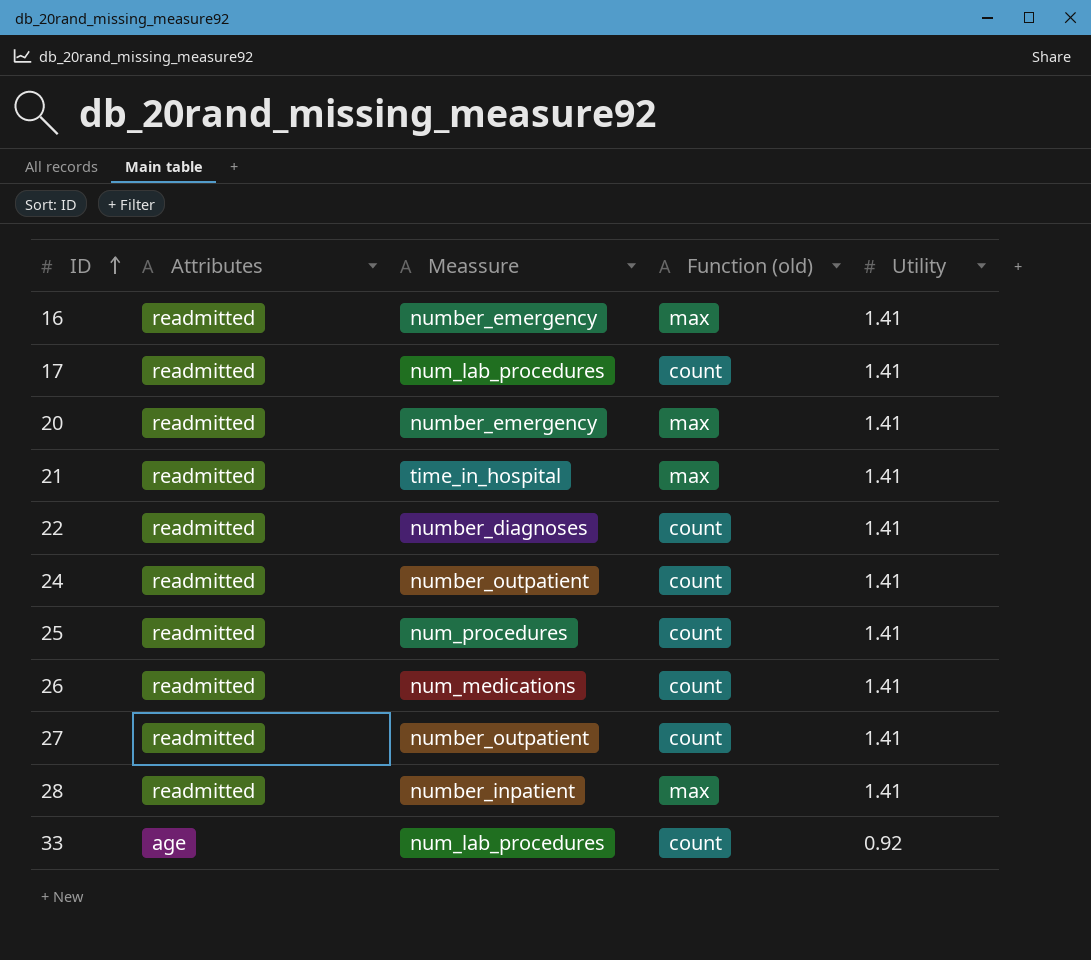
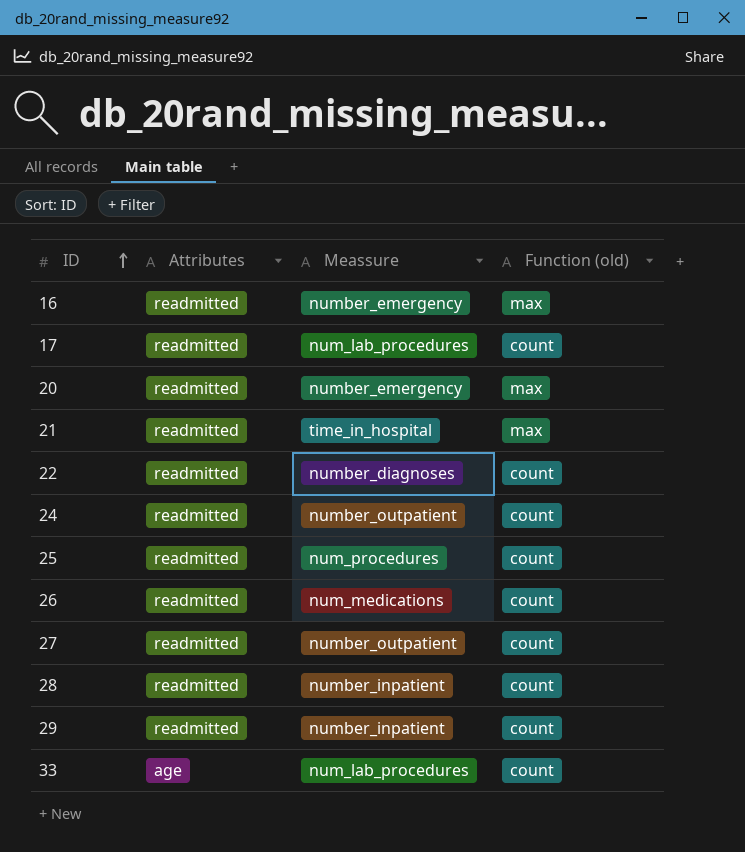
column Utility | position: 5 -> none
28 | Function (old): max -> count
row 29: none -> readmitted | number_inpatient | count

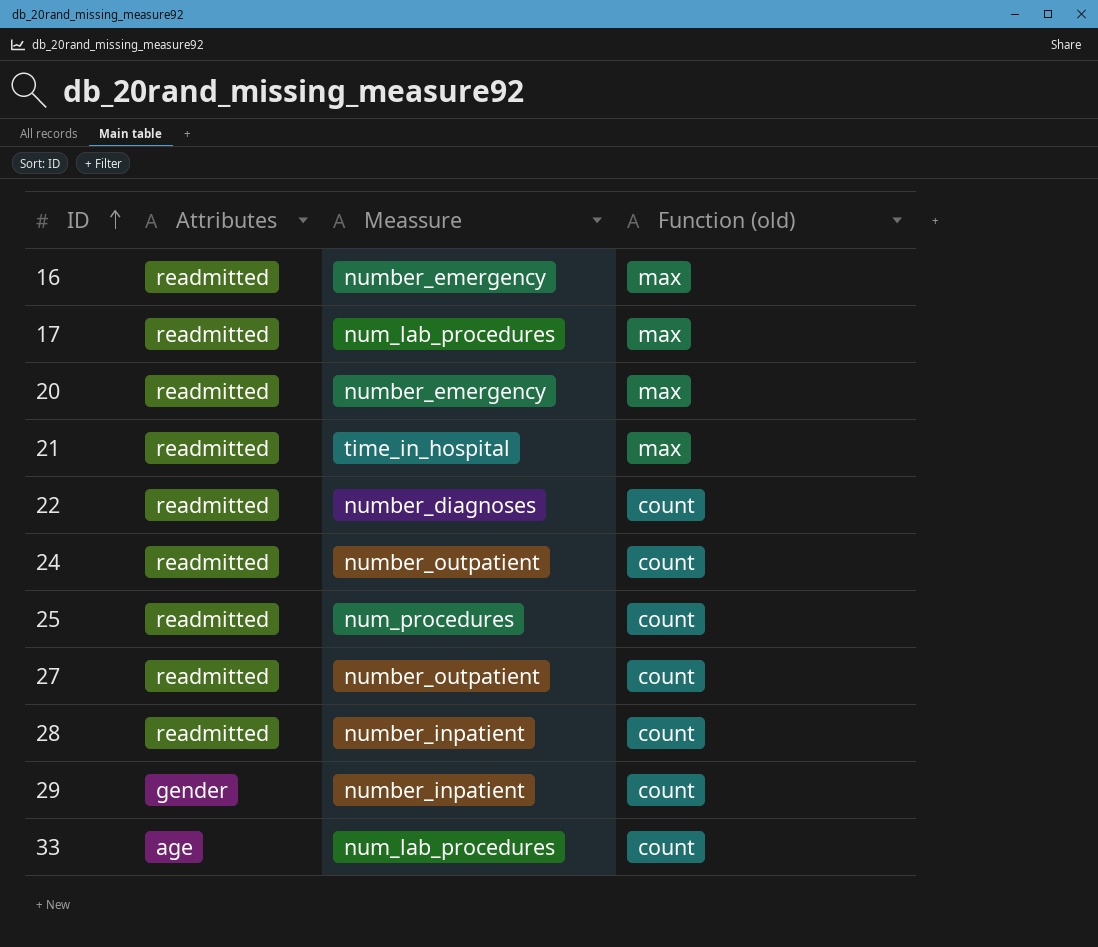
row 26: readmitted | num_medications | count -> none
17 | Function (old): count -> max
29 | Attributes: readmitted -> gender

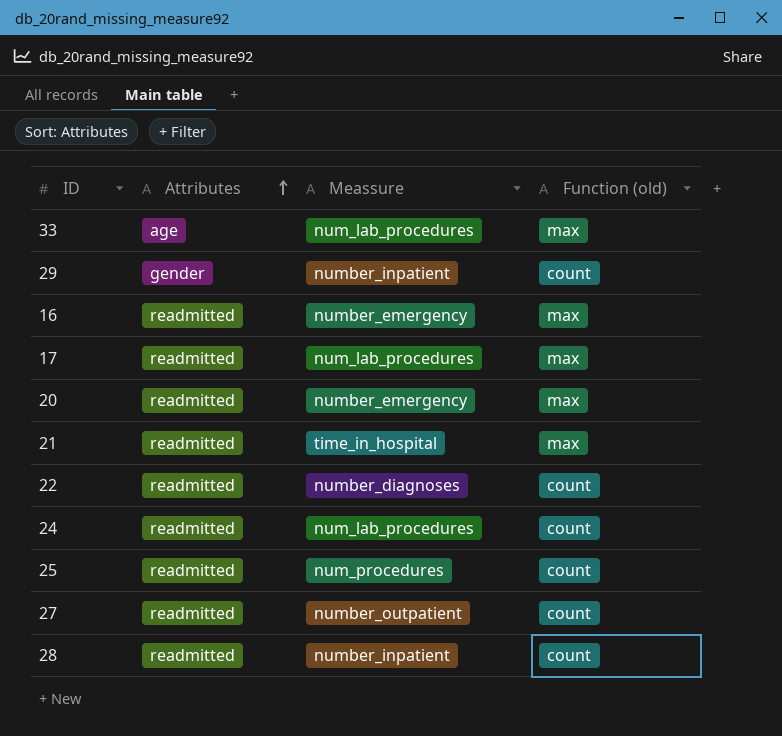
row order: ID ascending -> Attributes ascending
33 | Function (old): count -> max
24 | Meassure: number_outpatient -> num_lab_procedures

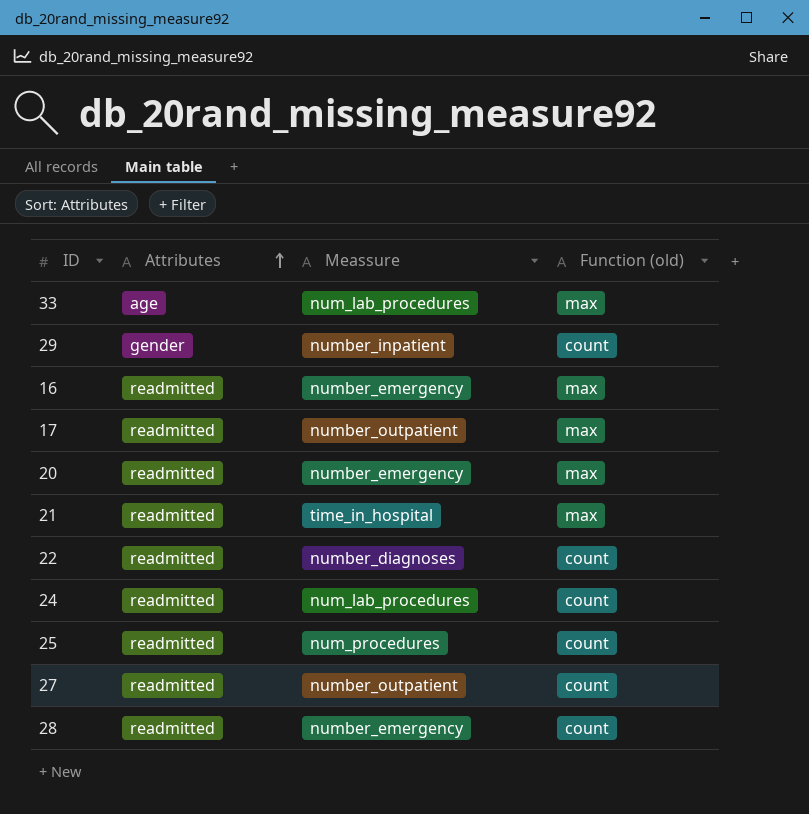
17 | Meassure: num_lab_procedures -> number_outpatient
28 | Meassure: number_inpatient -> number_emergency

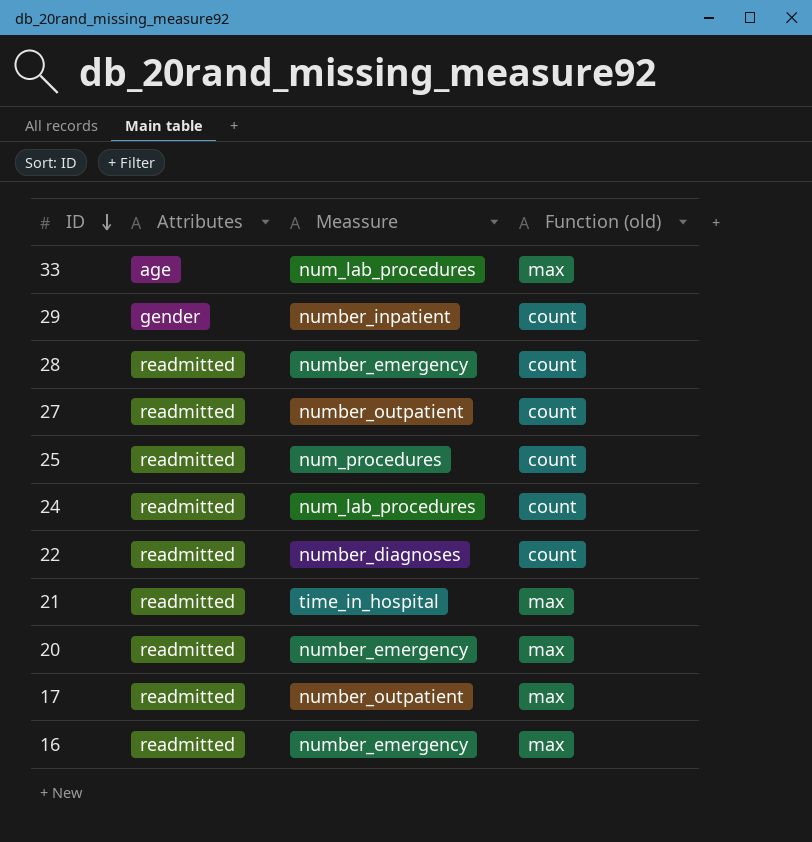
row order: Attributes ascending -> ID descending

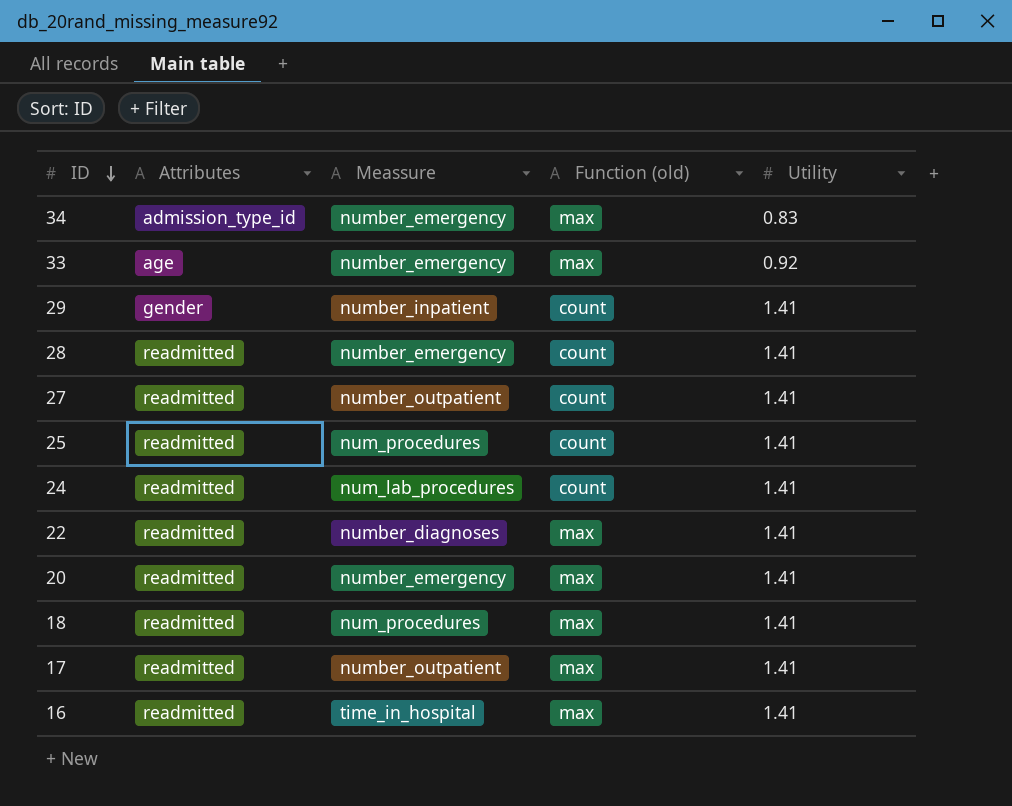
column Utility | position: none -> 5
row 21: readmitted | time_in_hospital | max -> none
row 34: none -> admission_type_id | number_emergency | max | 0.83
33 | Meassure: num_lab_procedures -> number_emergency
22 | Function (old): count -> max
row 18: none -> readmitted | num_procedures | max | 1.41
16 | Meassure: number_emergency -> time_in_hospital

